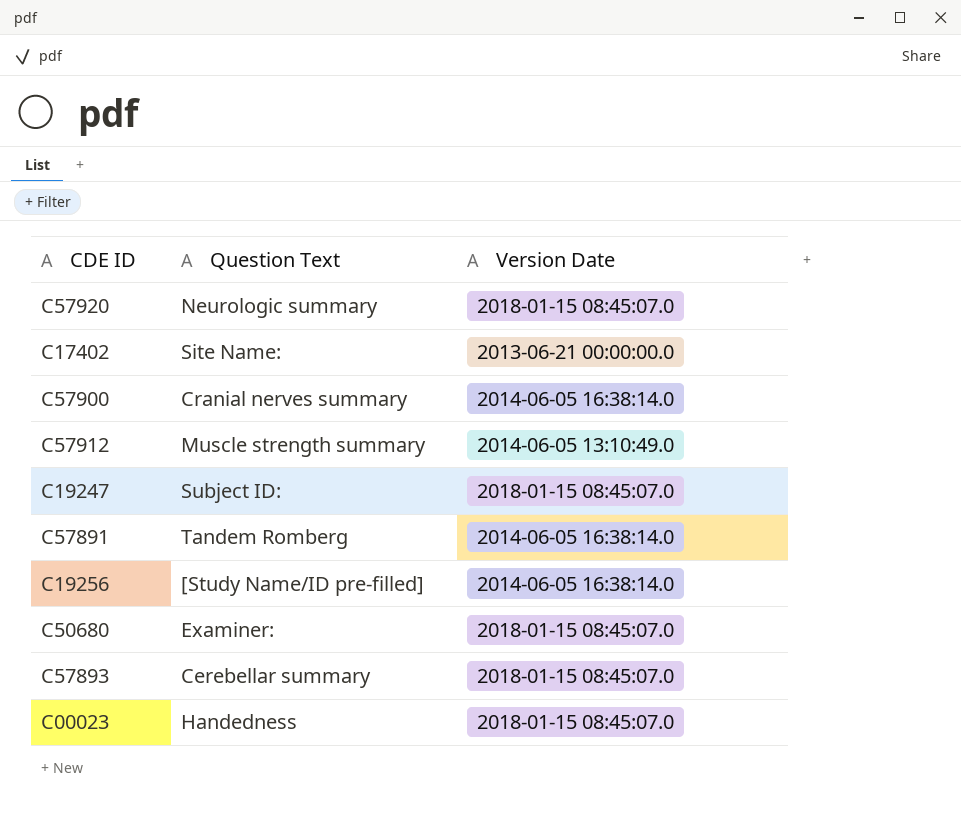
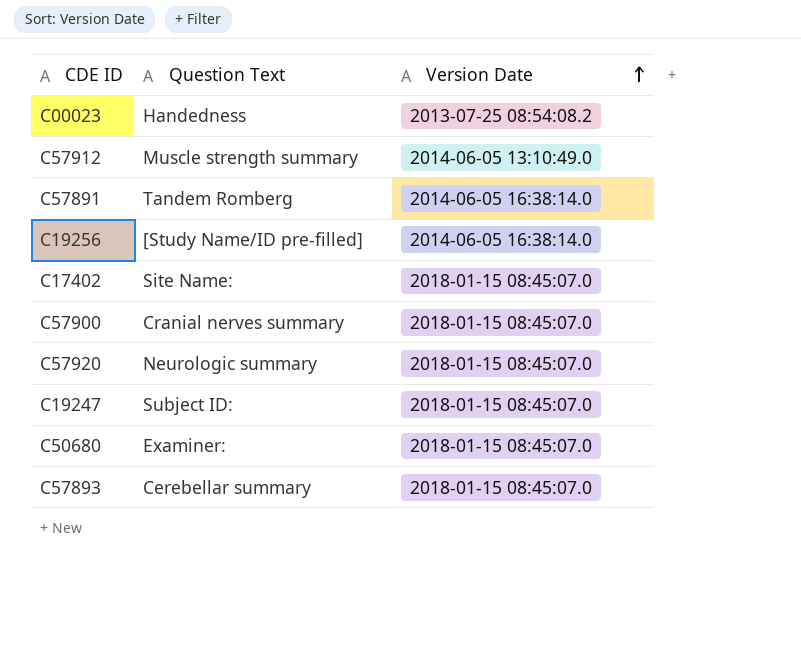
row order: none -> Version Date ascending
C00023 | Version Date: 2018-01-15 08:45:07.0 -> 2013-07-25 08:54:08.2
C17402 | Version Date: 2013-06-21 00:00:00.0 -> 2018-01-15 08:45:07.0
C57900 | Version Date: 2014-06-05 16:38:14.0 -> 2018-01-15 08:45:07.0

